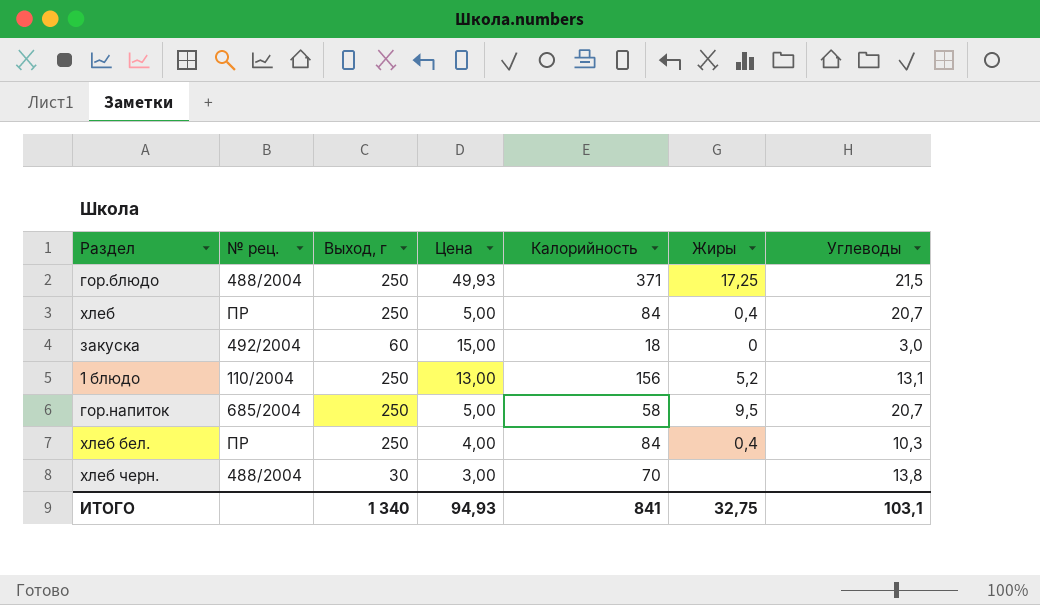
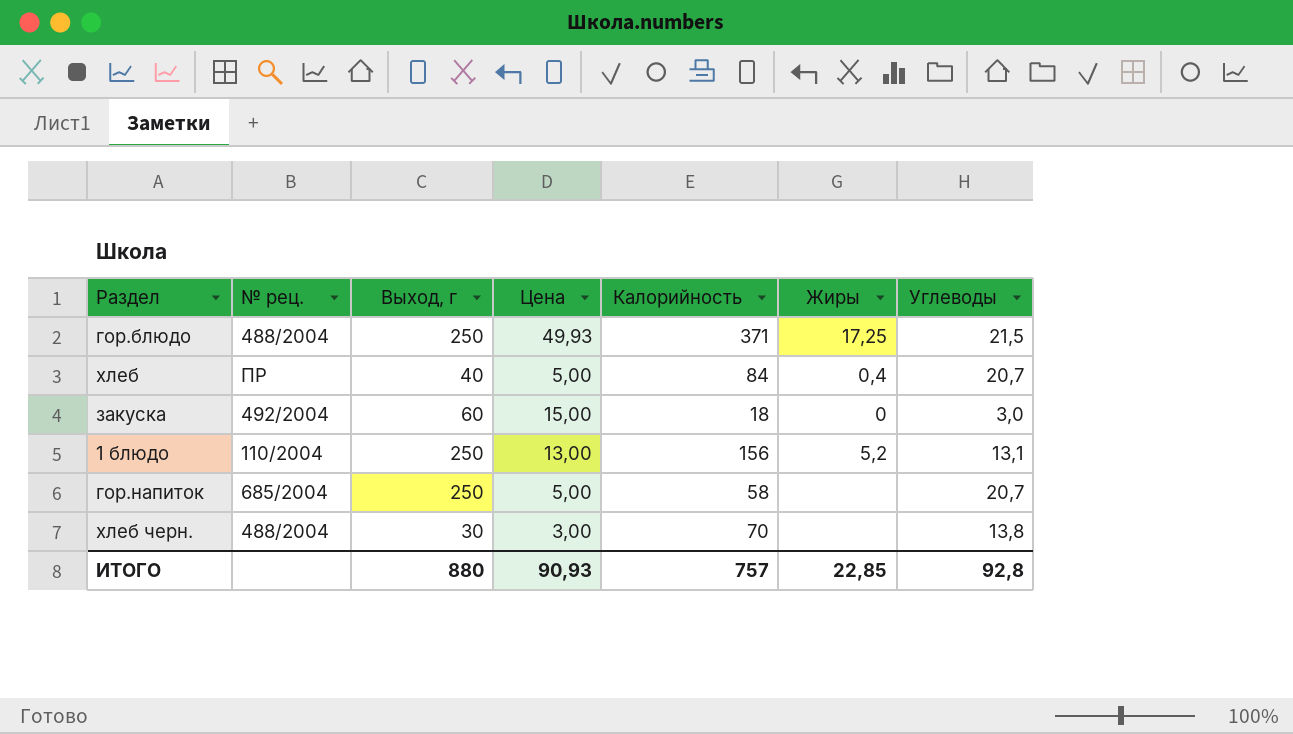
row хлеб бел.: ПР | 250 | 4,00 | 84 | 0,4 | 10,3 -> none
хлеб | Выход, г: 250 -> 40
гор.напиток | Жиры: 9,5 -> none
ИТОГО | Выход, г: 1 340 -> 880
ИТОГО | Цена: 94,93 -> 90,93
ИТОГО | Калорийность: 841 -> 757
ИТОГО | Жиры: 32,75 -> 22,85
ИТОГО | Углеводы: 103,1 -> 92,8

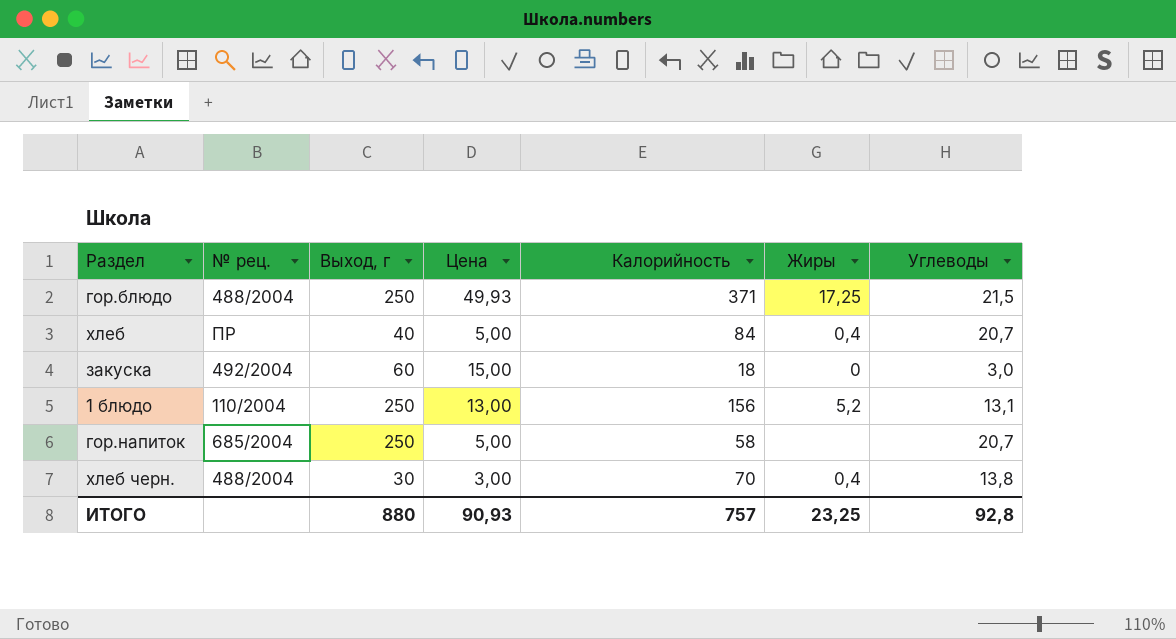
хлеб черн. | Жиры: none -> 0,4
ИТОГО | Жиры: 22,85 -> 23,25

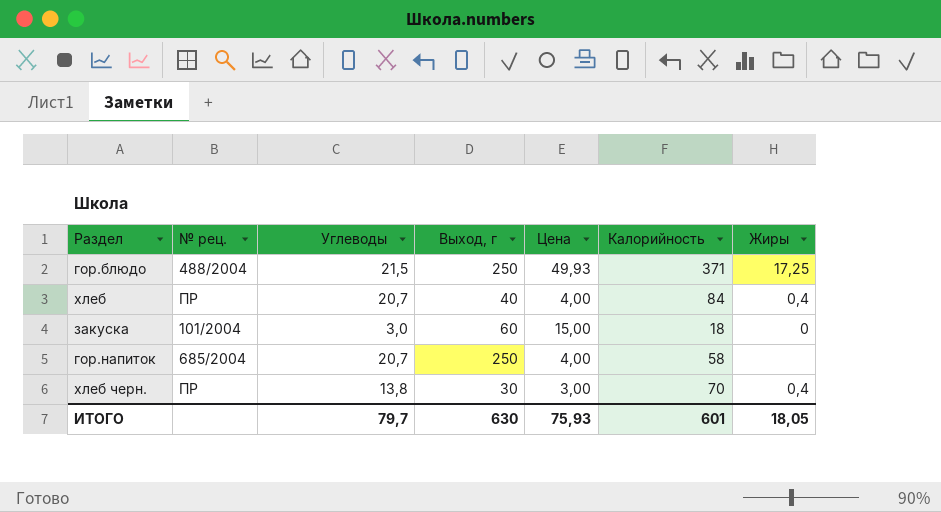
column Углеводы | position: 7 -> 3
row 1 блюдо: 110/2004 | 250 | 13,00 | 156 | 5,2 | 13,1 -> none
хлеб | Цена: 5,00 -> 4,00
закуска | № рец.: 492/2004 -> 101/2004
гор.напиток | Цена: 5,00 -> 4,00
хлеб черн. | № рец.: 488/2004 -> ПР
ИТОГО | Углеводы: 92,8 -> 79,7
ИТОГО | Выход, г: 880 -> 630
ИТОГО | Цена: 90,93 -> 75,93
ИТОГО | Калорийность: 757 -> 601
ИТОГО | Жиры: 23,25 -> 18,05

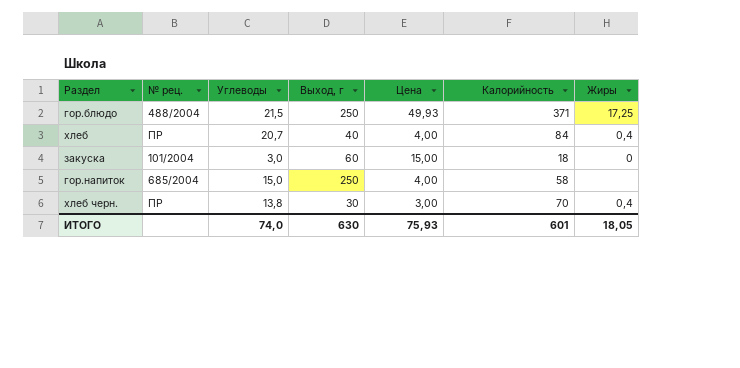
гор.напиток | Углеводы: 20,7 -> 15,0
ИТОГО | Углеводы: 79,7 -> 74,0

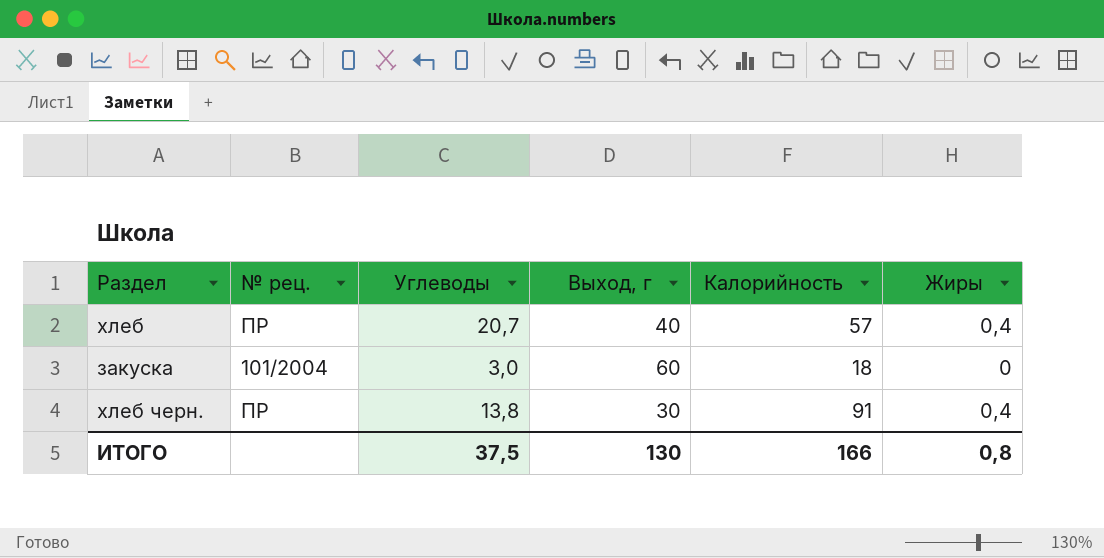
column Цена | position: 5 -> none
row гор.блюдо: 488/2004 | 21,5 | 250 | 49,93 | 371 | 17,25 -> none
row гор.напиток: 685/2004 | 15,0 | 250 | 4,00 | 58 | none -> none
хлеб | Калорийность: 84 -> 57
хлеб черн. | Калорийность: 70 -> 91
ИТОГО | Углеводы: 74,0 -> 37,5
ИТОГО | Выход, г: 630 -> 130
ИТОГО | Калорийность: 601 -> 166
ИТОГО | Жиры: 18,05 -> 0,8

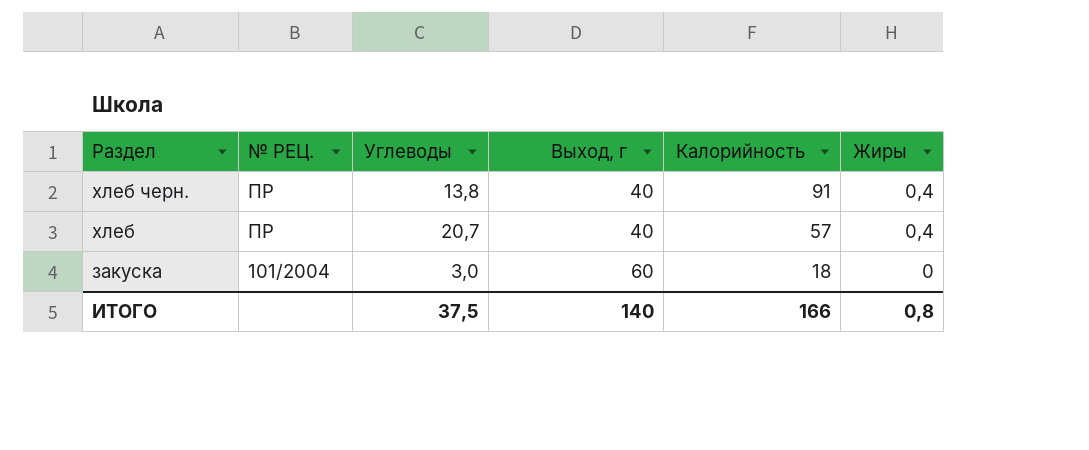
row order: none -> Раздел descending
column name: № рец. -> № РЕЦ.
хлеб черн. | Выход, г: 30 -> 40
ИТОГО | Выход, г: 130 -> 140

